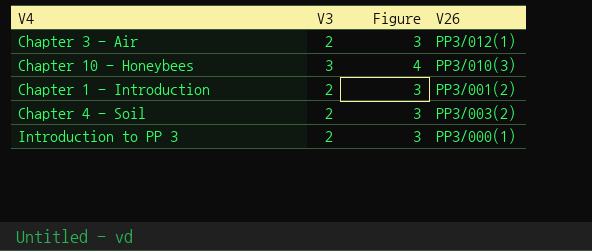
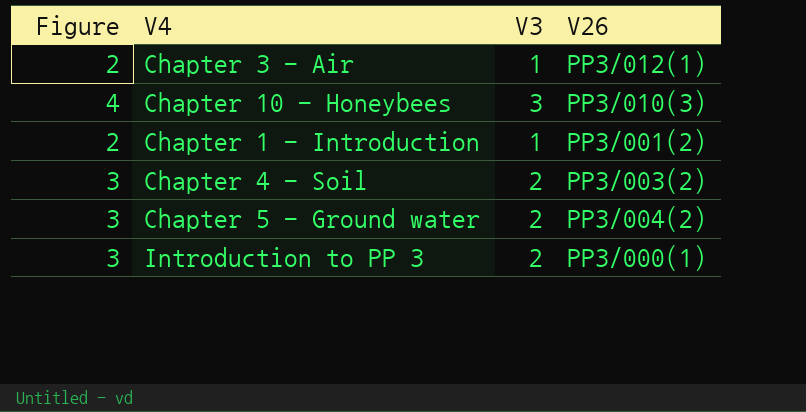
column Figure | position: 3 -> 1
Chapter 3 - Air | Figure: 3 -> 2
Chapter 3 - Air | V3: 2 -> 1
Chapter 1 - Introduction | Figure: 3 -> 2
Chapter 1 - Introduction | V3: 2 -> 1
row Chapter 5 - Ground water: none -> 3 | 2 | PP3/004(2)

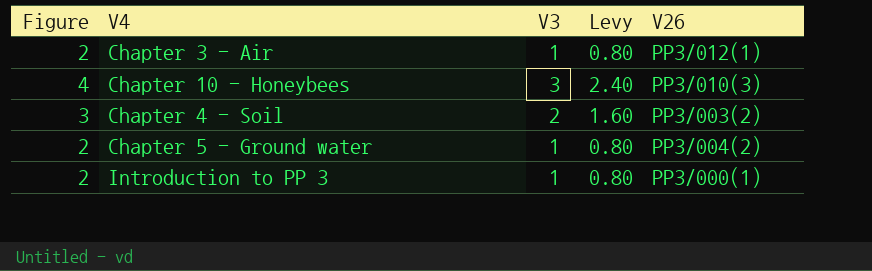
column Levy | formula: none -> [V3] * 0.8
row Chapter 1 - Introduction: 2 | 1 | PP3/001(2) -> none
Chapter 5 - Ground water | Figure: 3 -> 2
Chapter 5 - Ground water | V3: 2 -> 1
Introduction to PP 3 | Figure: 3 -> 2
Introduction to PP 3 | V3: 2 -> 1

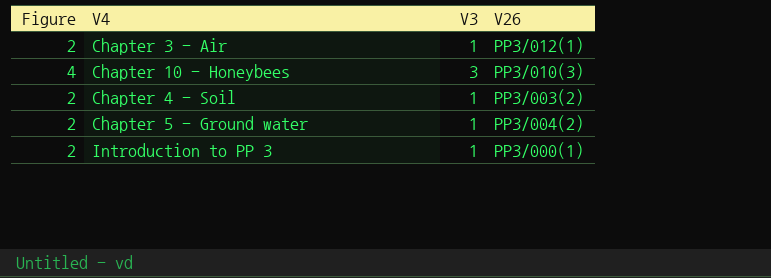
column Levy | formula: [V3] * 0.8 -> none
Chapter 4 - Soil | Figure: 3 -> 2
Chapter 4 - Soil | V3: 2 -> 1

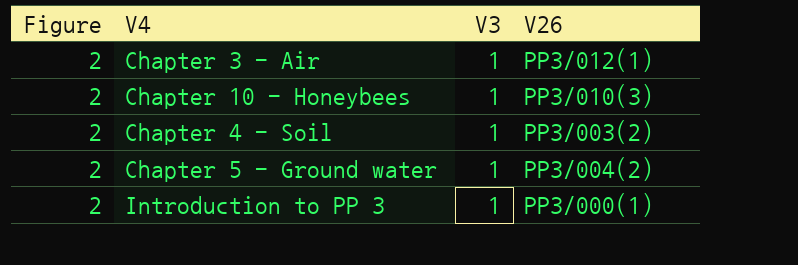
Chapter 10 - Honeybees | Figure: 4 -> 2
Chapter 10 - Honeybees | V3: 3 -> 1

